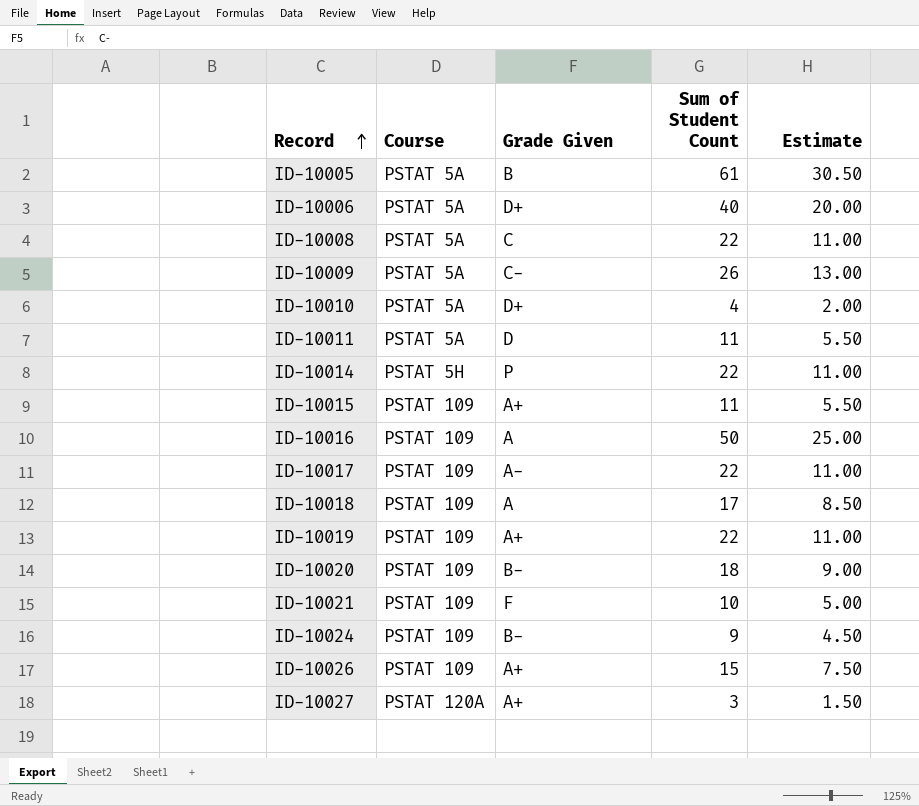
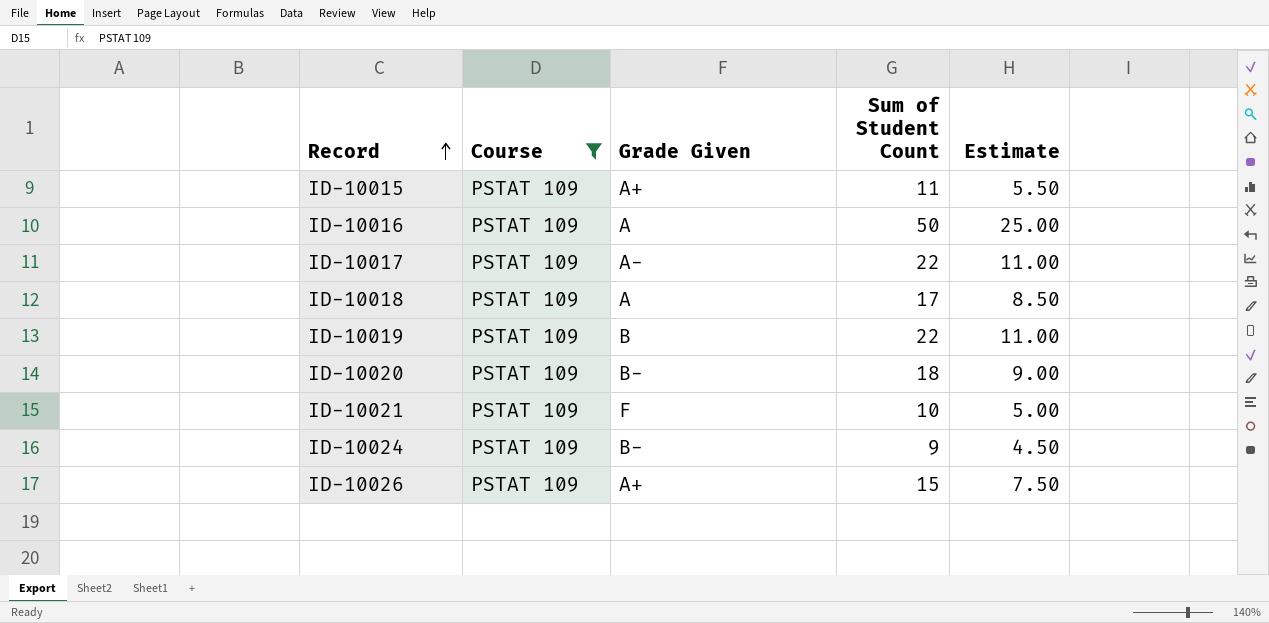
filter: none -> Course = PSTAT 109
ID-10019 | Grade Given: A+ -> B

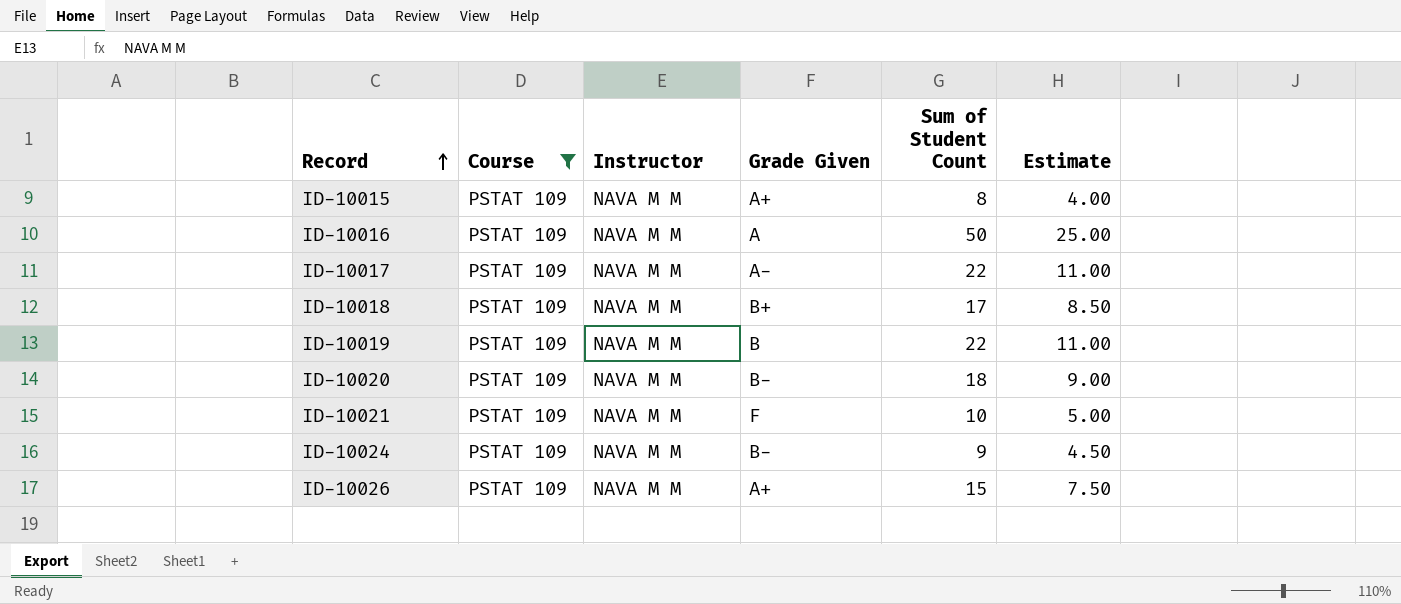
column Instructor | position: none -> 3
ID-10015 | Sum of Student Count: 11 -> 8
ID-10015 | Estimate: 5.50 -> 4.00
ID-10018 | Grade Given: A -> B+

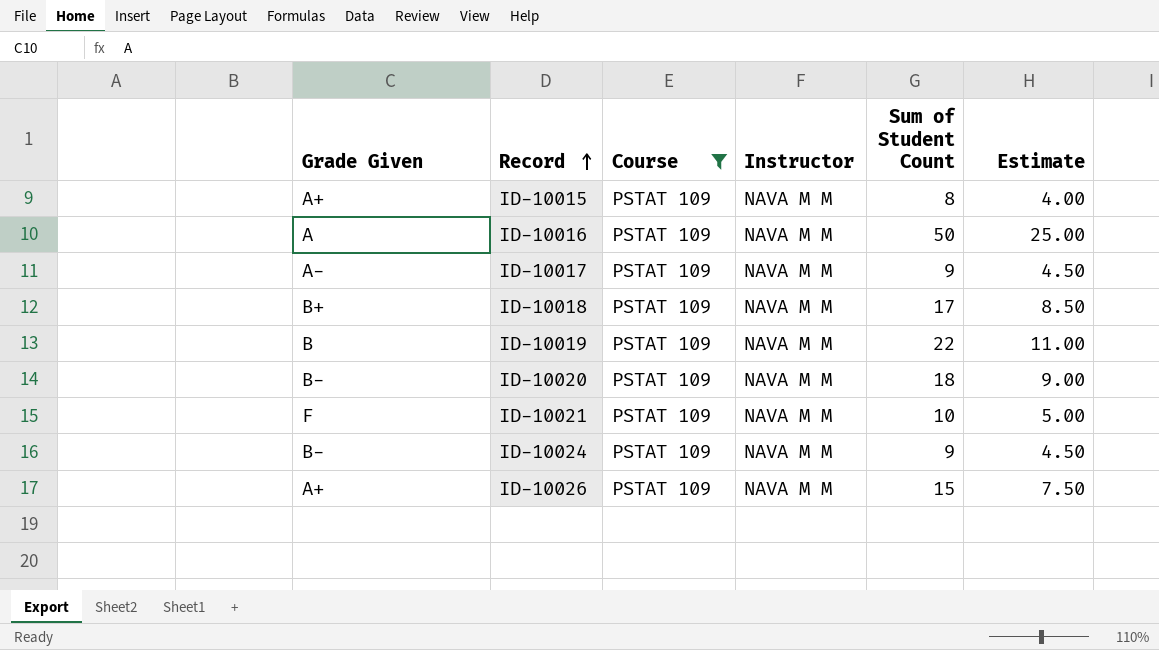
column Grade Given | position: 4 -> 1
ID-10017 | Sum of Student Count: 22 -> 9
ID-10017 | Estimate: 11.00 -> 4.50

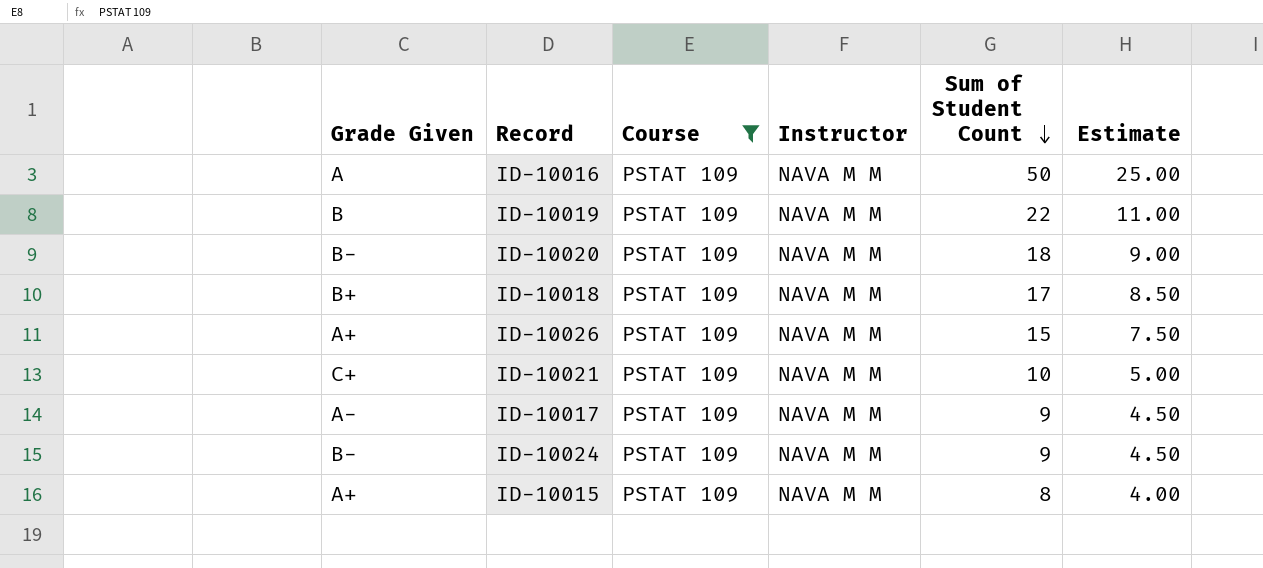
row order: Record ascending -> Sum of Student Count descending
ID-10021 | Grade Given: F -> C+

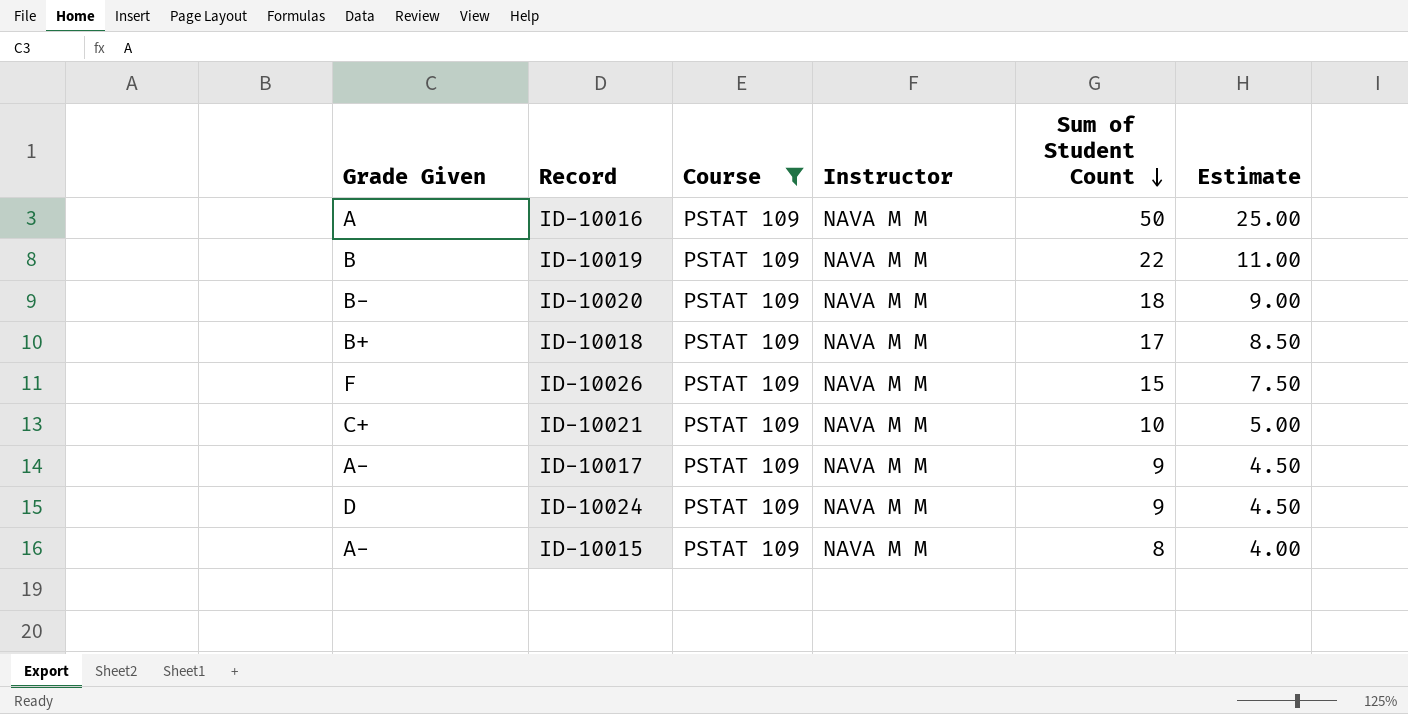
ID-10026 | Grade Given: A+ -> F
ID-10024 | Grade Given: B- -> D
ID-10015 | Grade Given: A+ -> A-

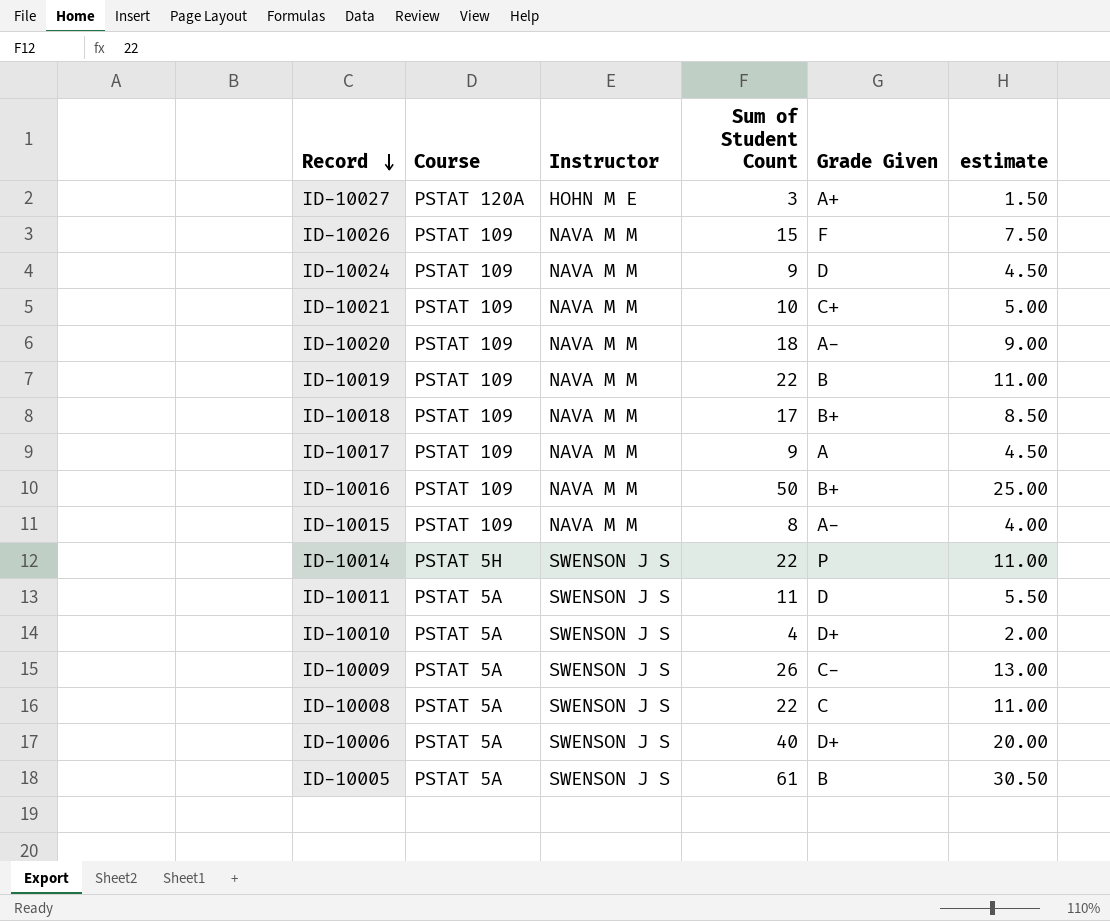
filter: Course = PSTAT 109 -> none
row order: Sum of Student Count descending -> Record descending
column Grade Given | position: 1 -> 5
column name: Estimate -> estimate
ID-10020 | Grade Given: B- -> A-
ID-10017 | Grade Given: A- -> A
ID-10016 | Grade Given: A -> B+

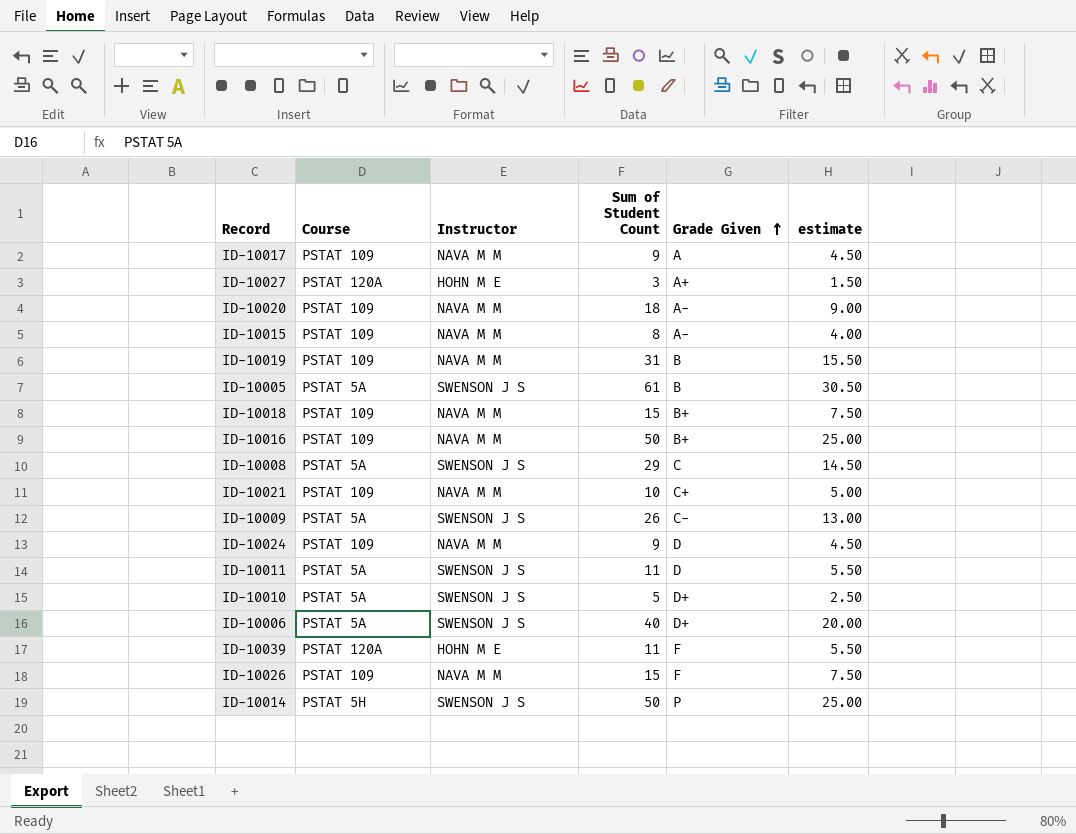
row order: Record descending -> Grade Given ascending
ID-10019 | Sum of Student Count: 22 -> 31
ID-10019 | estimate: 11.00 -> 15.50
ID-10018 | Sum of Student Count: 17 -> 15
ID-10018 | estimate: 8.50 -> 7.50
ID-10008 | Sum of Student Count: 22 -> 29
ID-10008 | estimate: 11.00 -> 14.50
ID-10010 | Sum of Student Count: 4 -> 5
ID-10010 | estimate: 2.00 -> 2.50
row ID-10039: none -> PSTAT 120A | HOHN M E | 11 | F | 5.50
ID-10014 | Sum of Student Count: 22 -> 50
ID-10014 | estimate: 11.00 -> 25.00

